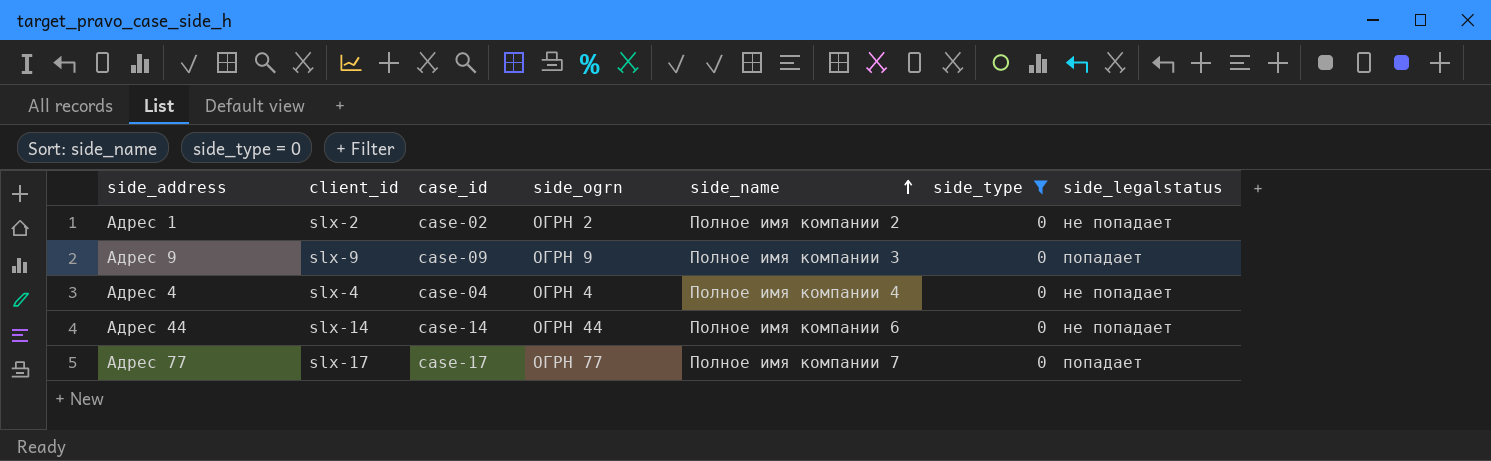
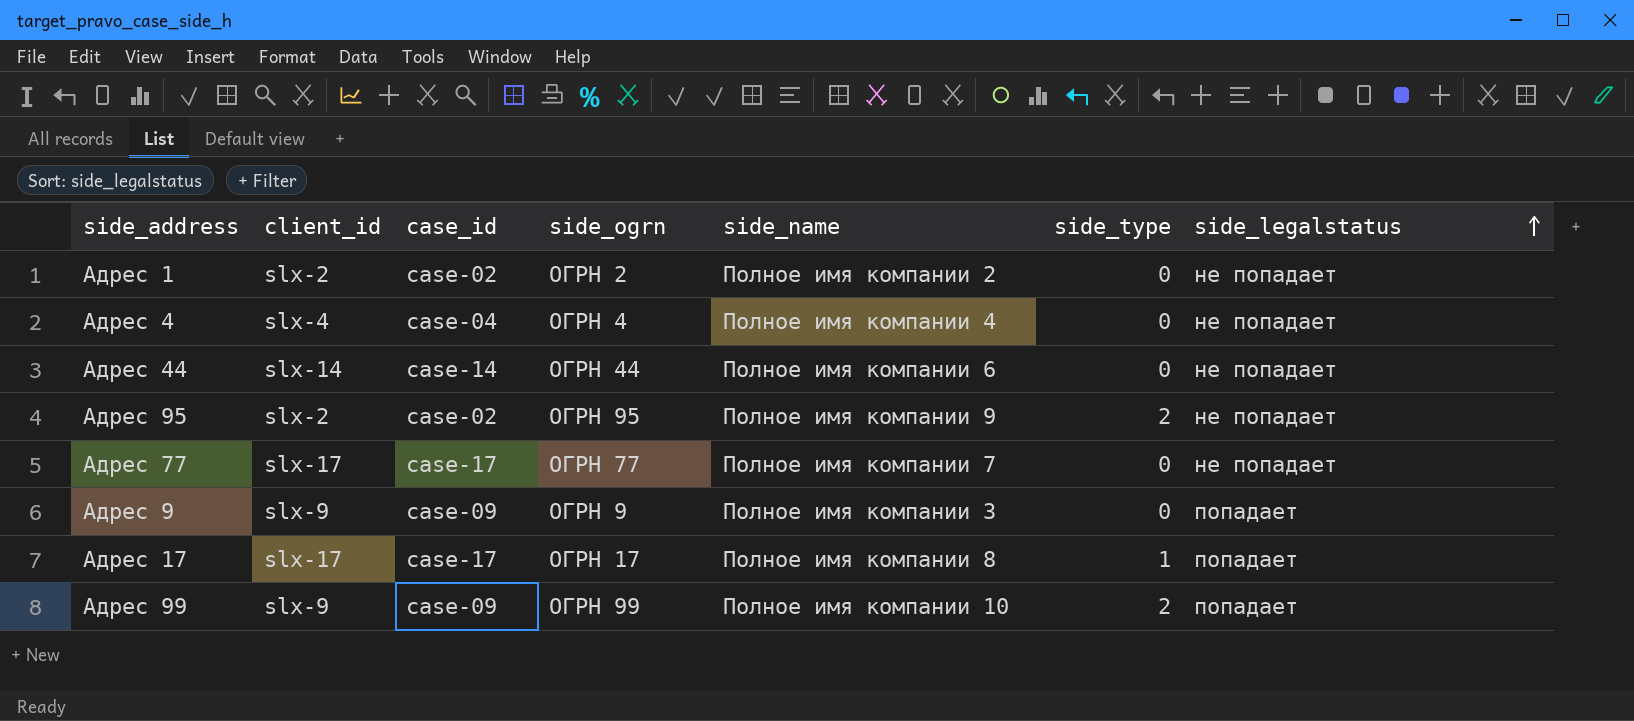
filter: side_type = 0 -> none
row order: side_name ascending -> side_legalstatus ascending
Адрес 77 | side_legalstatus: попадает -> не попадает

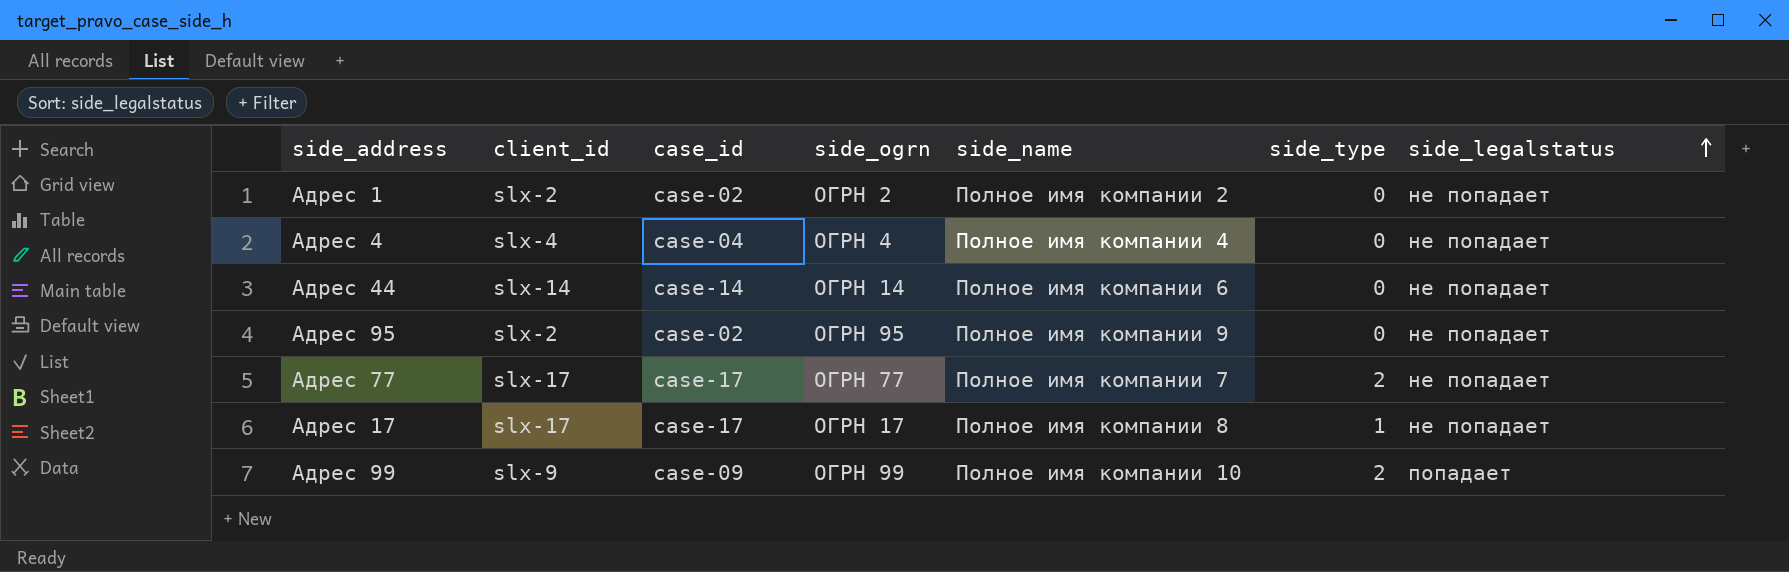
row Адрес 9: slx-9 | case-09 | ОГРН 9 | Полное имя компании 3 | 0 | попадает -> none
Адрес 44 | side_ogrn: ОГРН 44 -> ОГРН 14
Адрес 95 | side_type: 2 -> 0
Адрес 77 | side_type: 0 -> 2
Адрес 17 | side_legalstatus: попадает -> не попадает

